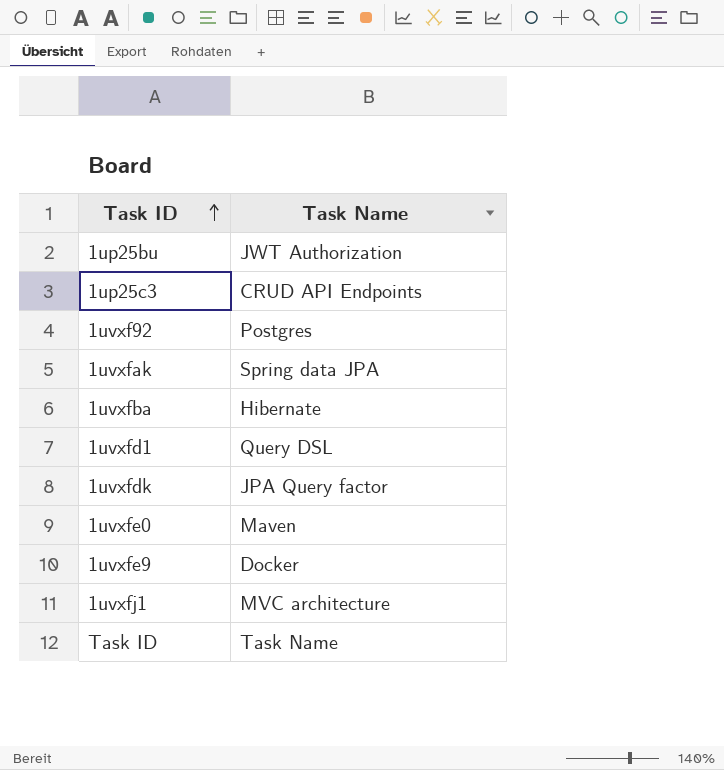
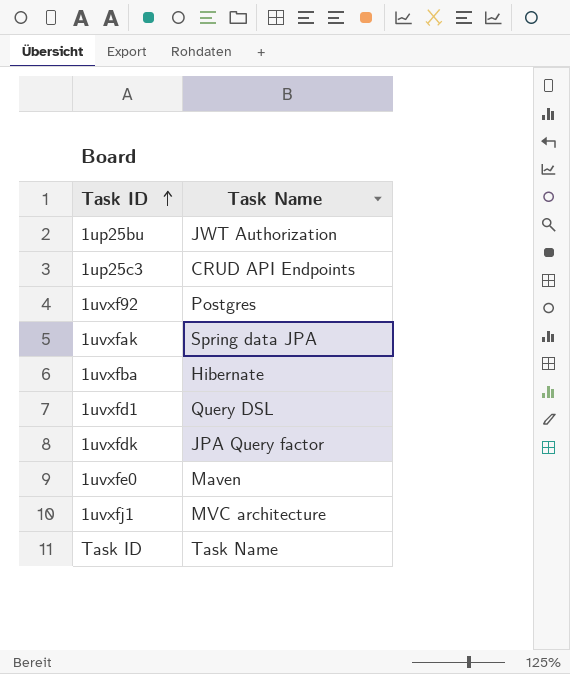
row 1uvxfe9: Docker -> none

